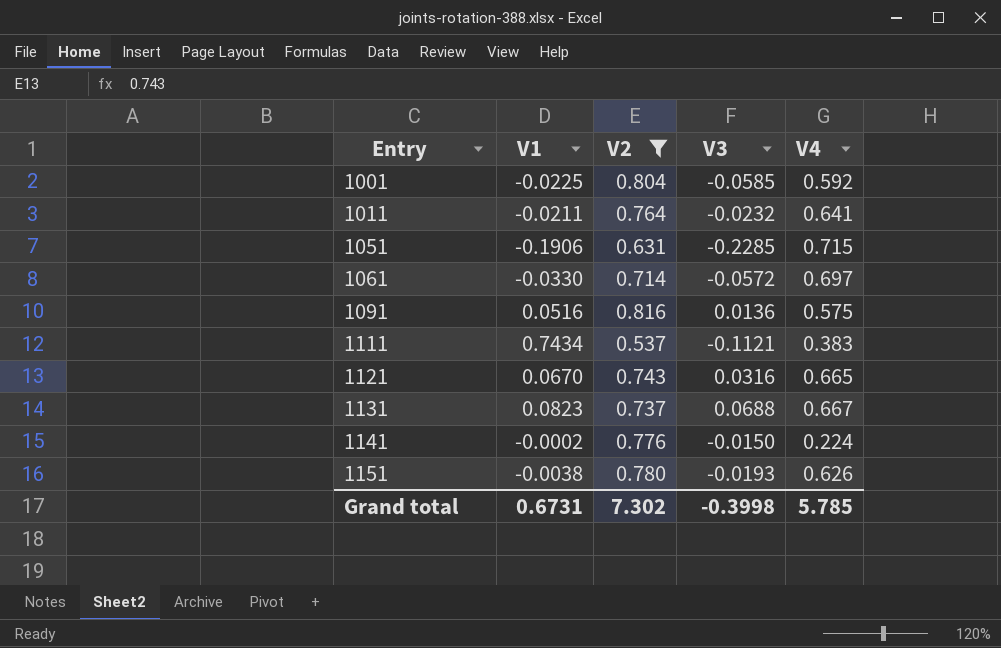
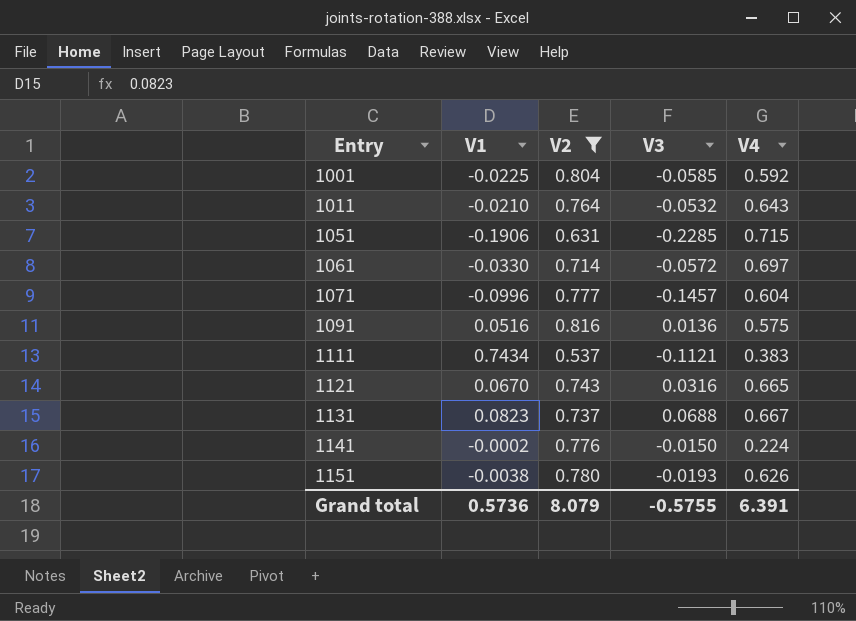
1011 | V1: -0.0211 -> -0.0210
1011 | V3: -0.0232 -> -0.0532
1011 | V4: 0.641 -> 0.643
row 1071: none -> -0.0996 | 0.777 | -0.1457 | 0.604
Grand total | V1: 0.6731 -> 0.5736
Grand total | V2: 7.302 -> 8.079
Grand total | V3: -0.3998 -> -0.5755
Grand total | V4: 5.785 -> 6.391

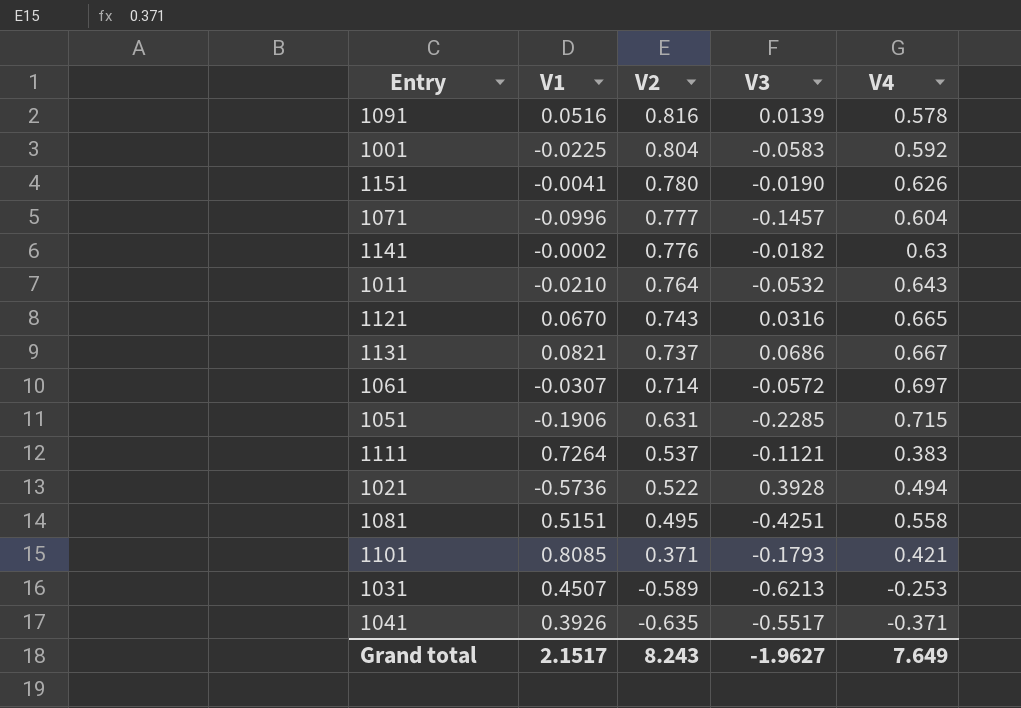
filter: V2 >= 0.537 -> none
row order: Entry ascending -> V2 descending
1091 | V3: 0.0136 -> 0.0139
1091 | V4: 0.575 -> 0.578
1001 | V3: -0.0585 -> -0.0583
1151 | V1: -0.0038 -> -0.0041
1151 | V3: -0.0193 -> -0.0190
1141 | V3: -0.0150 -> -0.0182
1141 | V4: 0.224 -> 0.63
1131 | V1: 0.0823 -> 0.0821
1131 | V3: 0.0688 -> 0.0686
1061 | V1: -0.0330 -> -0.0307
1111 | V1: 0.7434 -> 0.7264
Grand total | V1: 0.5736 -> 2.1517
Grand total | V2: 8.079 -> 8.243
Grand total | V3: -0.5755 -> -1.9627
Grand total | V4: 6.391 -> 7.649

